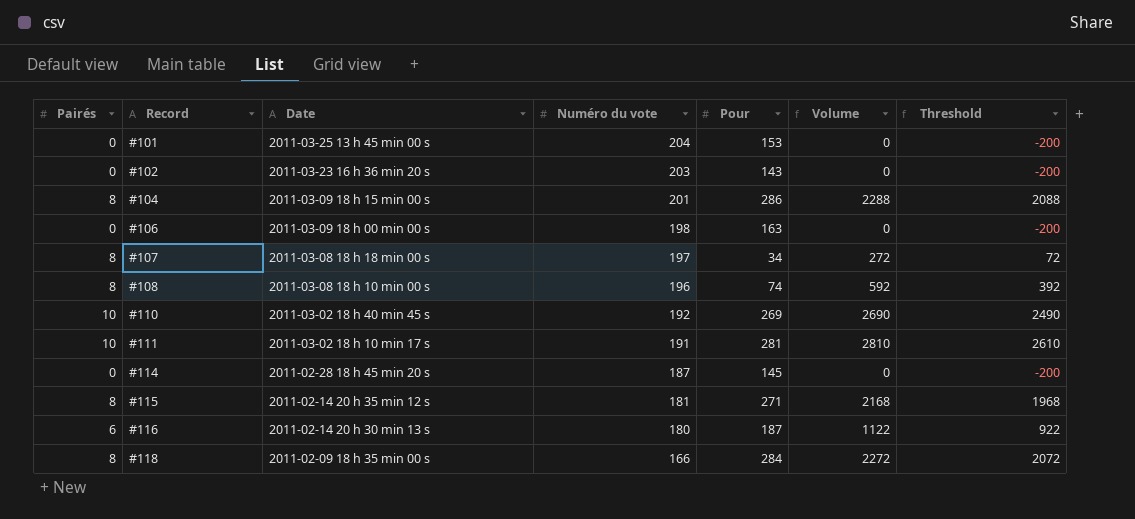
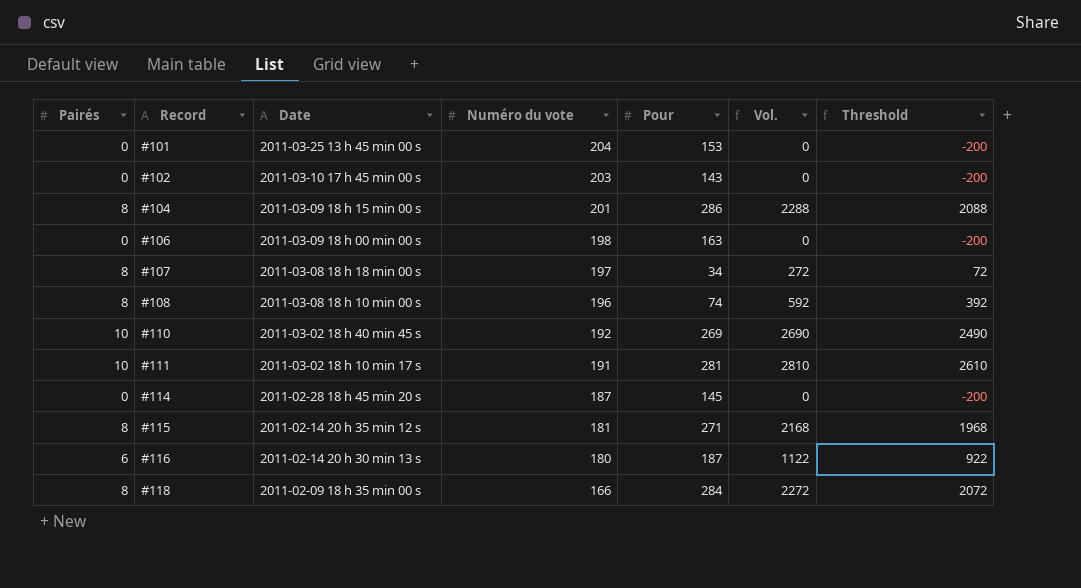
column name: Volume -> Vol.
#102 | Date: 2011-03-23 16 h 36 min 20 s -> 2011-03-10 17 h 45 min 00 s

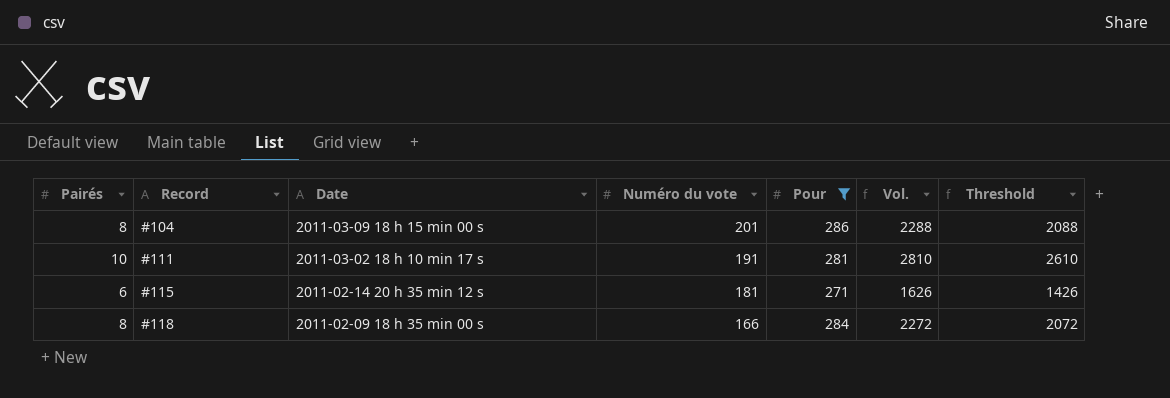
filter: none -> Pour >= 271
#115 | Pairés: 8 -> 6
#115 | Vol.: 2168 -> 1626
#115 | Threshold: 1968 -> 1426

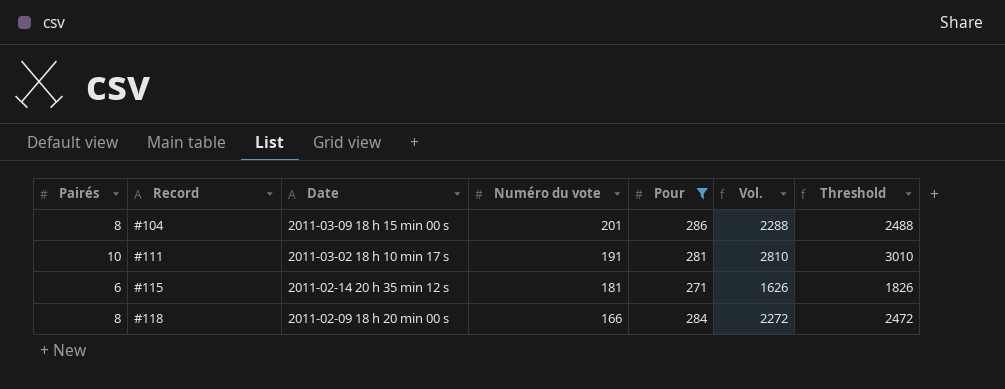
column Threshold | formula: [Vol.] - 200 -> [Vol.] + 200
#118 | Date: 2011-02-09 18 h 35 min 00 s -> 2011-02-09 18 h 20 min 00 s

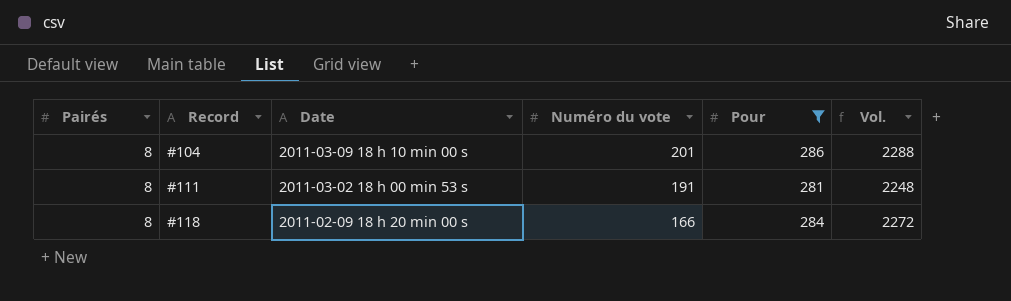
column Threshold | formula: [Vol.] + 200 -> none
row #115: 6 | 2011-02-14 20 h 35 min 12 s | 181 | 271 | 1626 | 1826 -> none
#104 | Date: 2011-03-09 18 h 15 min 00 s -> 2011-03-09 18 h 10 min 00 s
#111 | Pairés: 10 -> 8
#111 | Date: 2011-03-02 18 h 10 min 17 s -> 2011-03-02 18 h 00 min 53 s
#111 | Vol.: 2810 -> 2248

